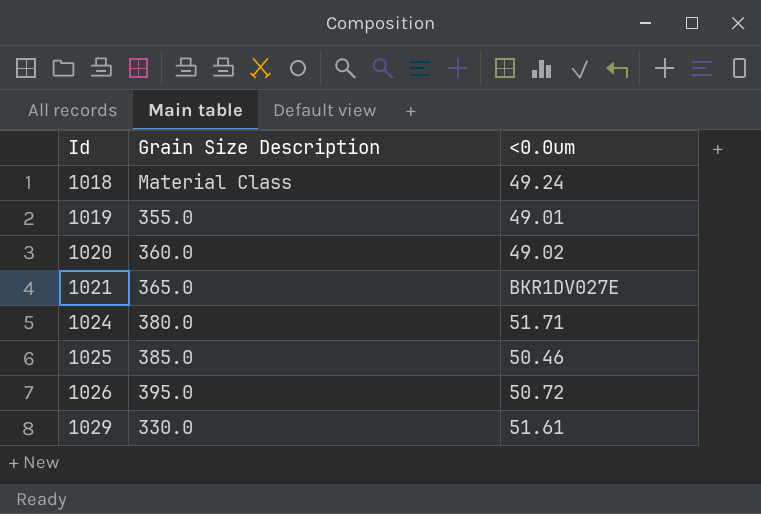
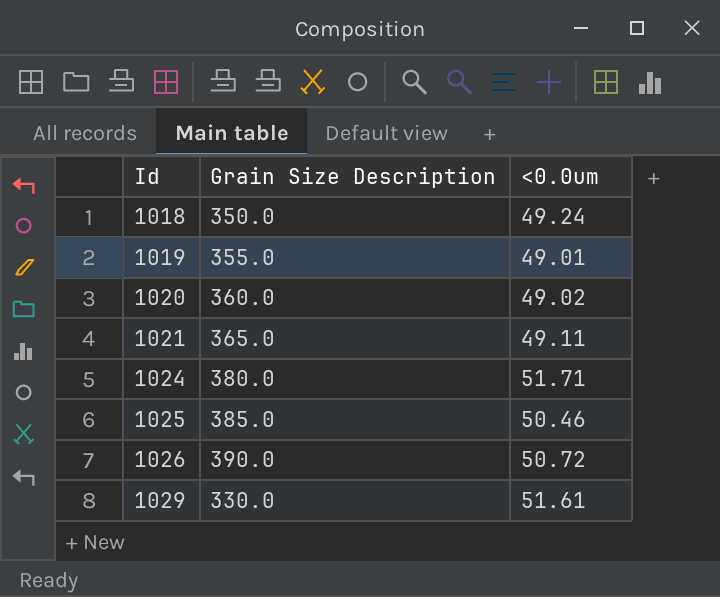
1018 | Grain Size Description: Material Class -> 350.0
1021 | <0.0um: BKR1DV027E -> 49.11
1026 | Grain Size Description: 395.0 -> 390.0

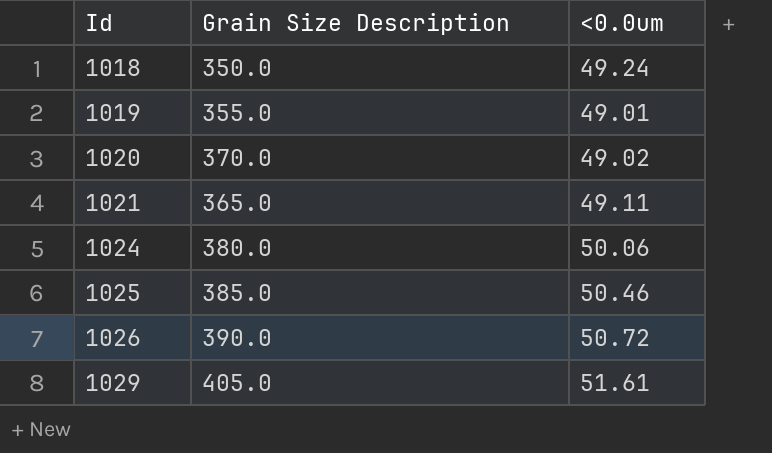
1020 | Grain Size Description: 360.0 -> 370.0
1024 | <0.0um: 51.71 -> 50.06
1029 | Grain Size Description: 330.0 -> 405.0

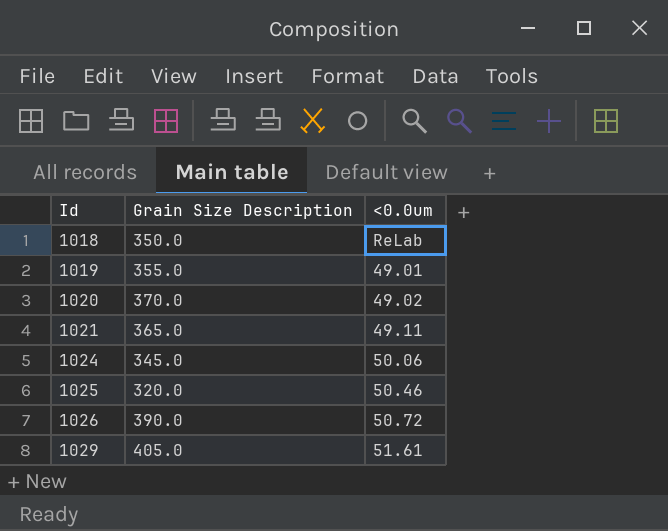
1018 | <0.0um: 49.24 -> ReLab
1024 | Grain Size Description: 380.0 -> 345.0
1025 | Grain Size Description: 385.0 -> 320.0

